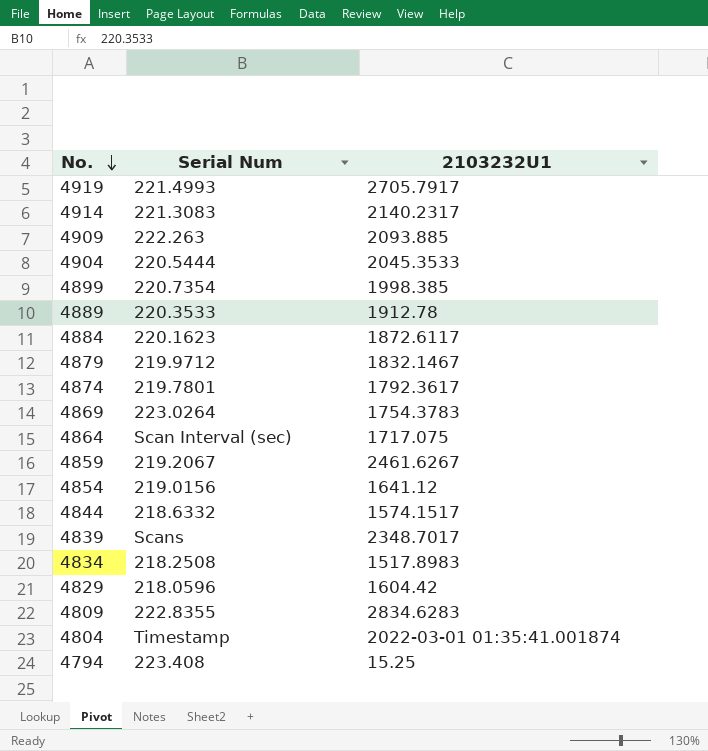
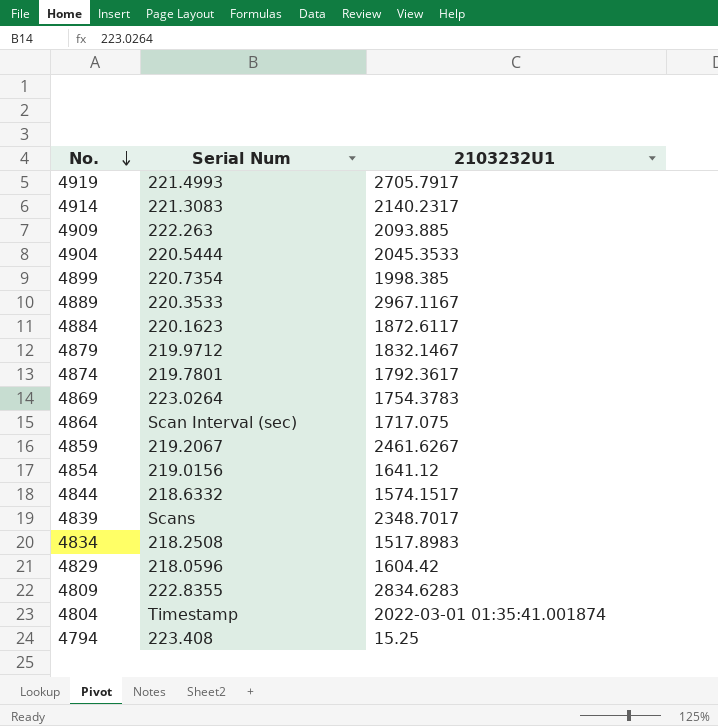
4889 | 2103232U1: 1912.78 -> 2967.1167

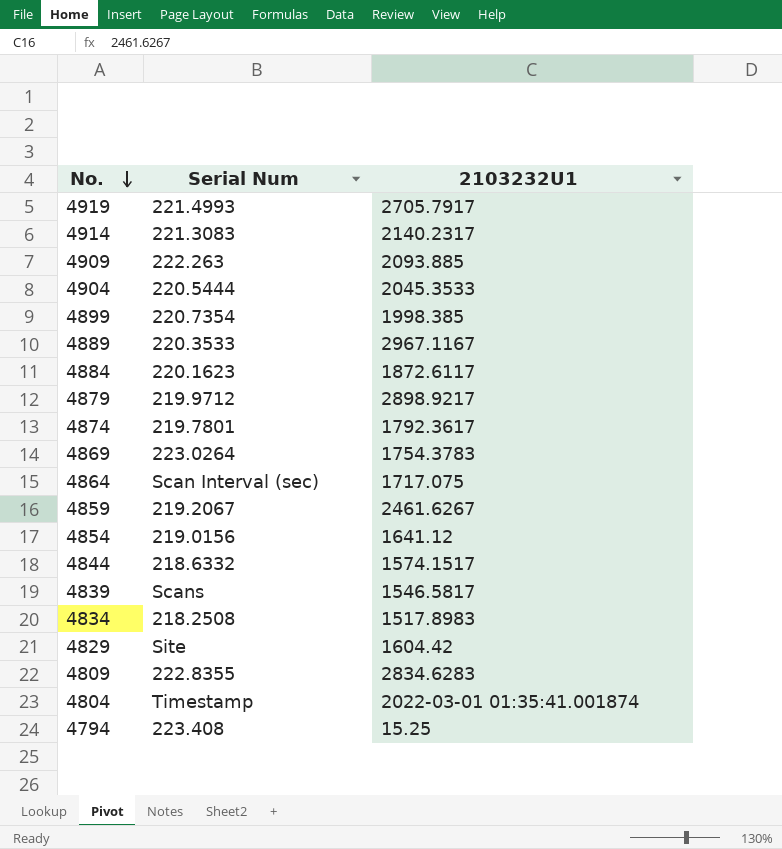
4879 | 2103232U1: 1832.1467 -> 2898.9217
4839 | 2103232U1: 2348.7017 -> 1546.5817
4829 | Serial Num: 218.0596 -> Site

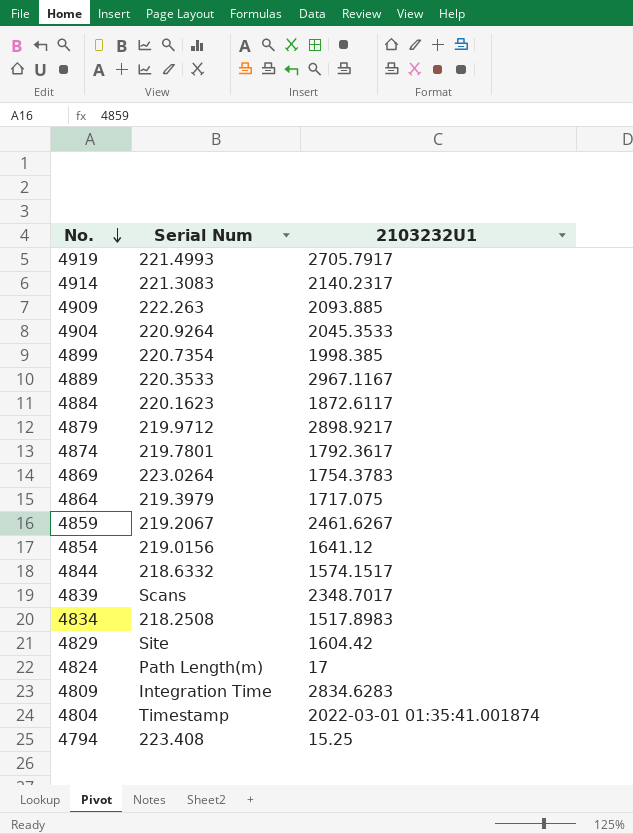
4904 | Serial Num: 220.5444 -> 220.9264
4864 | Serial Num: Scan Interval (sec) -> 219.3979
4839 | 2103232U1: 1546.5817 -> 2348.7017
row 4824: none -> Path Length(m) | 17
4809 | Serial Num: 222.8355 -> Integration Time

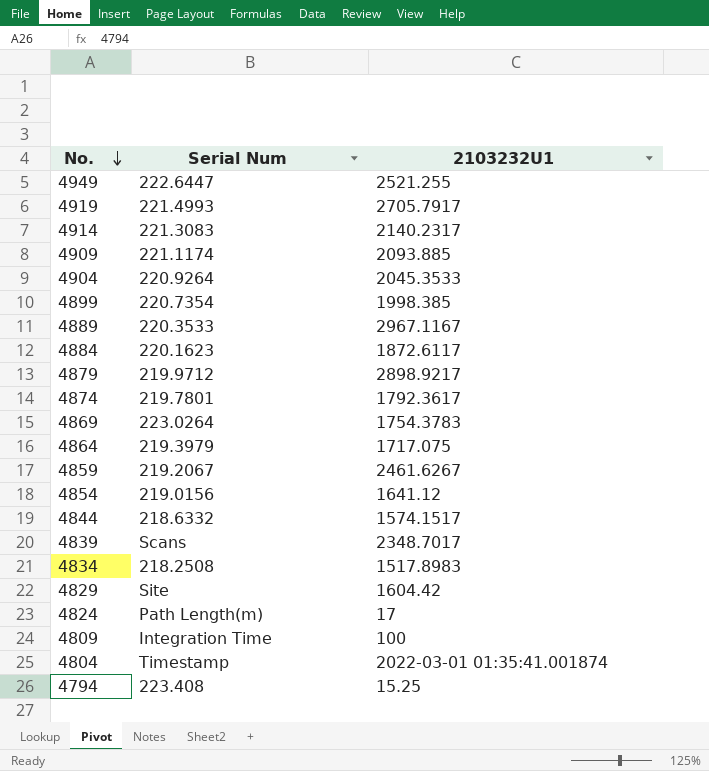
row 4949: none -> 222.6447 | 2521.255
4909 | Serial Num: 222.263 -> 221.1174
4809 | 2103232U1: 2834.6283 -> 100

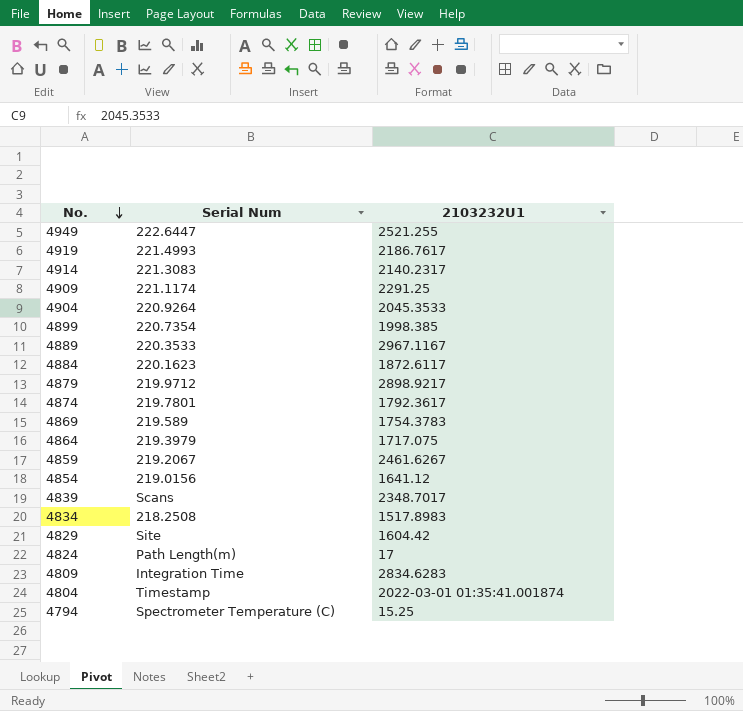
row 4844: 218.6332 | 1574.1517 -> none
4919 | 2103232U1: 2705.7917 -> 2186.7617
4909 | 2103232U1: 2093.885 -> 2291.25
4869 | Serial Num: 223.0264 -> 219.589
4809 | 2103232U1: 100 -> 2834.6283
4794 | Serial Num: 223.408 -> Spectrometer Temperature (C)

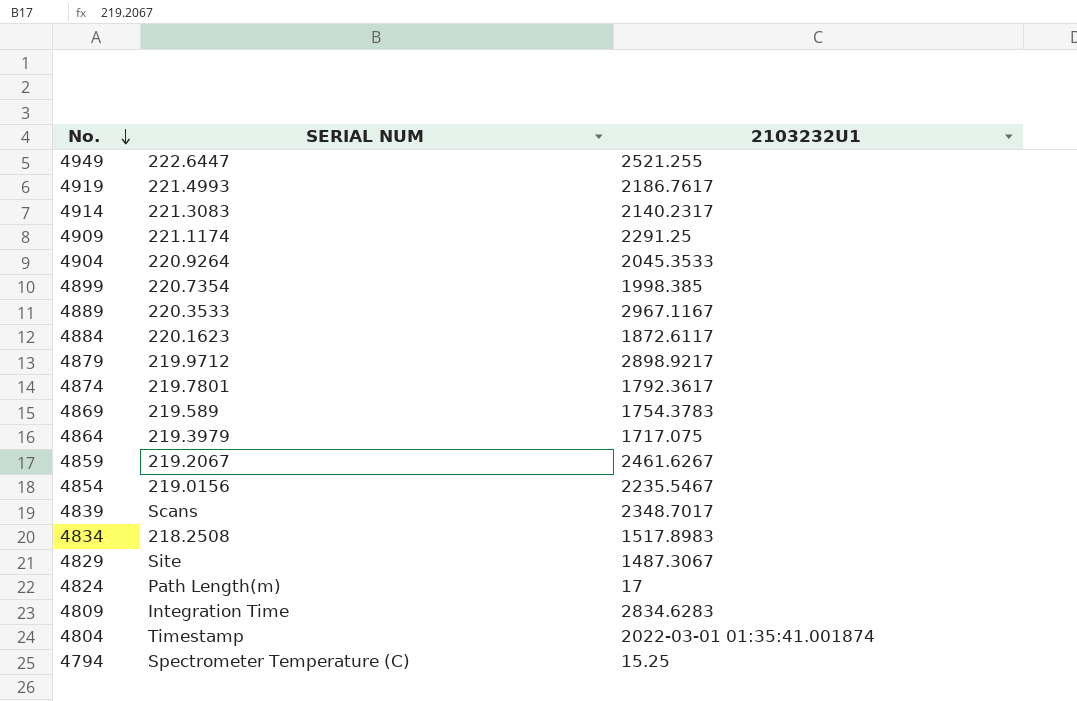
column name: Serial Num -> SERIAL NUM
4854 | 2103232U1: 1641.12 -> 2235.5467
4829 | 2103232U1: 1604.42 -> 1487.3067

